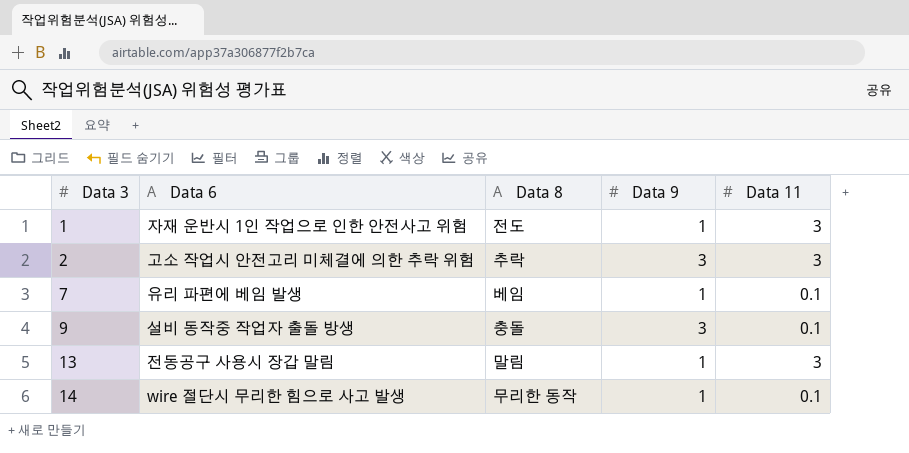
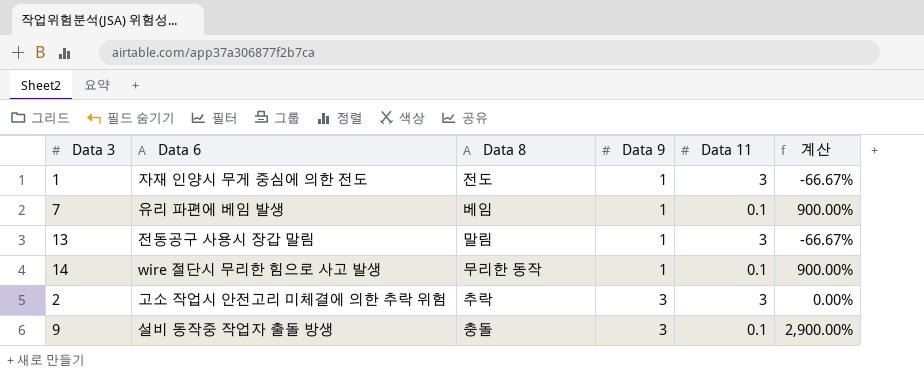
row order: Data 3 ascending -> Data 9 ascending
column 계산 | formula: none -> ([Data 9] - [Data 11]) / [Data 11]
1 | Data 6: 자재 운반시 1인 작업으로 인한 안전사고 위험 -> 자재 인양시 무게 중심에 의한 전도

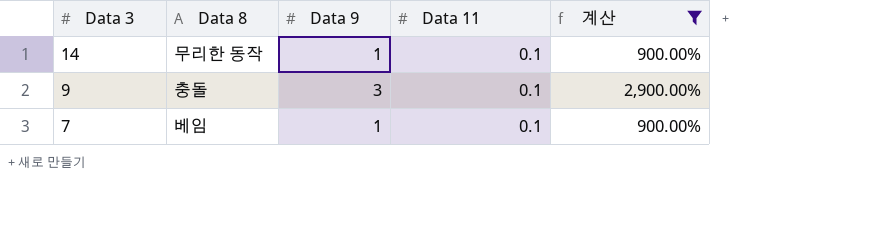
filter: none -> 계산 >= 900.00%
row order: Data 9 ascending -> Data 3 descending
column Data 6 | position: 2 -> none

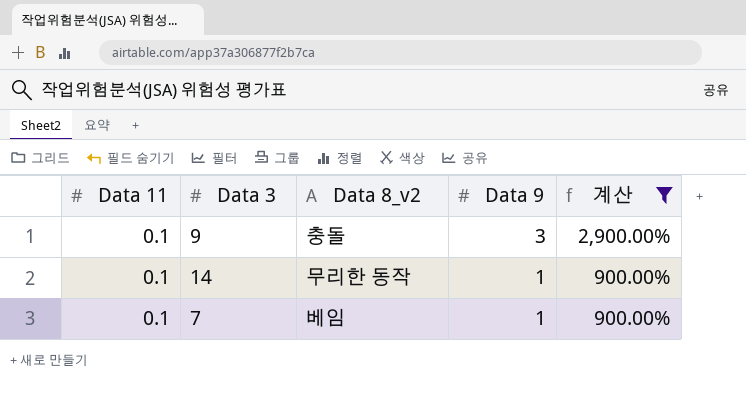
row order: Data 3 descending -> Data 9 descending
column Data 11 | position: 4 -> 1
column name: Data 8 -> Data 8_v2

